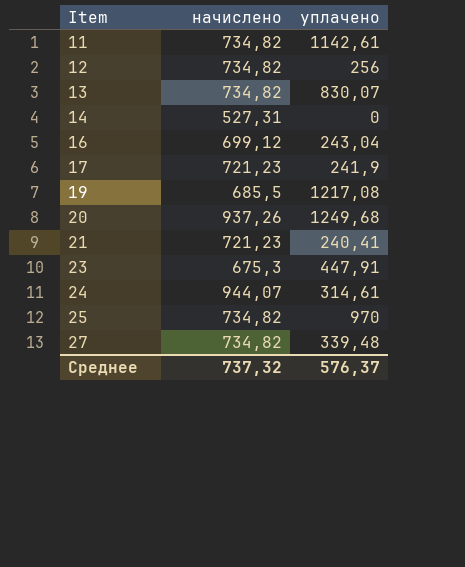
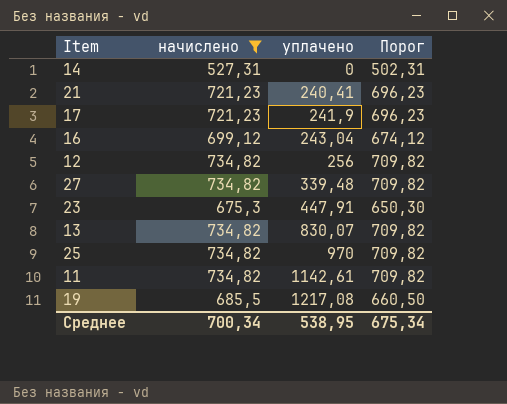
filter: none -> начислено <= 734,82
row order: Item ascending -> уплачено ascending
column Порог | formula: none -> [начислено] - 25
Среднее | начислено: 737,32 -> 700,34
Среднее | уплачено: 576,37 -> 538,95

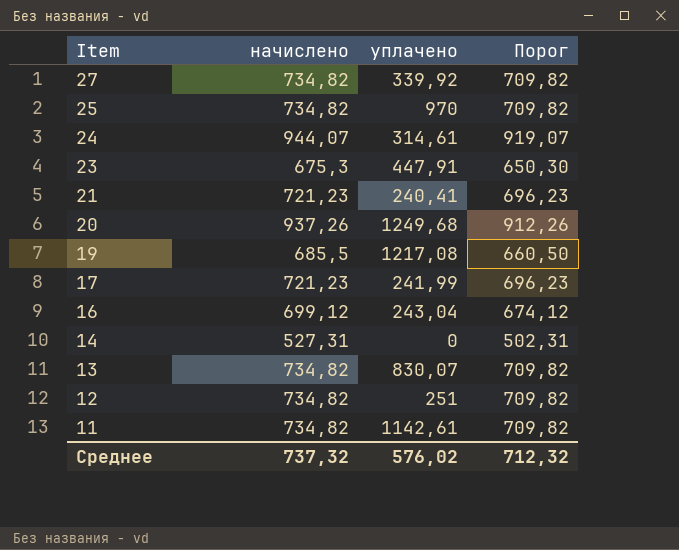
filter: начислено <= 734,82 -> none
row order: уплачено ascending -> Item descending
27 | уплачено: 339,48 -> 339,92
17 | уплачено: 241,9 -> 241,99
12 | уплачено: 256 -> 251
Среднее | начислено: 700,34 -> 737,32
Среднее | уплачено: 538,95 -> 576,02
Среднее | Порог: 675,34 -> 712,32

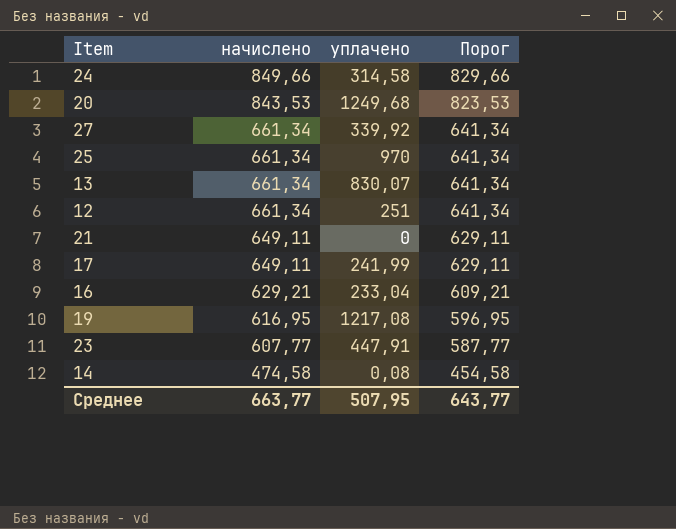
row order: Item descending -> начислено descending
column Порог | formula: [начислено] - 25 -> [начислено] - 20
row 11: 734,82 | 1142,61 | 709,82 -> none
24 | начислено: 944,07 -> 849,66
24 | уплачено: 314,61 -> 314,58
20 | начислено: 937,26 -> 843,53
27 | начислено: 734,82 -> 661,34
25 | начислено: 734,82 -> 661,34
13 | начислено: 734,82 -> 661,34
12 | начислено: 734,82 -> 661,34
21 | начислено: 721,23 -> 649,11
21 | уплачено: 240,41 -> 0
17 | начислено: 721,23 -> 649,11
16 | начислено: 699,12 -> 629,21
16 | уплачено: 243,04 -> 233,04
19 | начислено: 685,5 -> 616,95
23 | начислено: 675,3 -> 607,77
14 | начислено: 527,31 -> 474,58
14 | уплачено: 0 -> 0,08
Среднее | начислено: 737,32 -> 663,77
Среднее | уплачено: 576,02 -> 507,95
Среднее | Порог: 712,32 -> 643,77

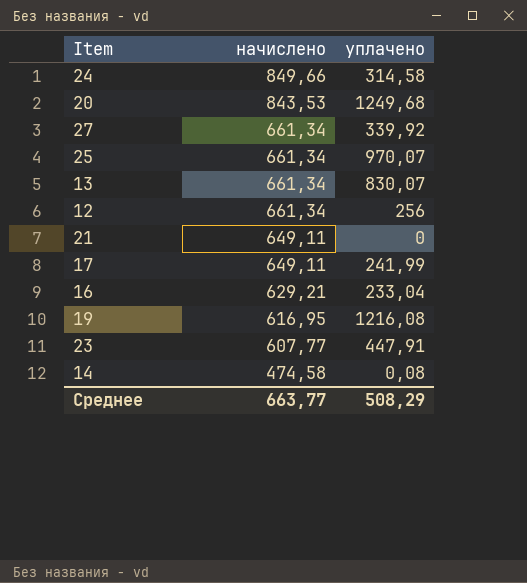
column Порог | formula: [начислено] - 20 -> none
25 | уплачено: 970 -> 970,07
12 | уплачено: 251 -> 256
19 | уплачено: 1217,08 -> 1216,08
Среднее | уплачено: 507,95 -> 508,29

